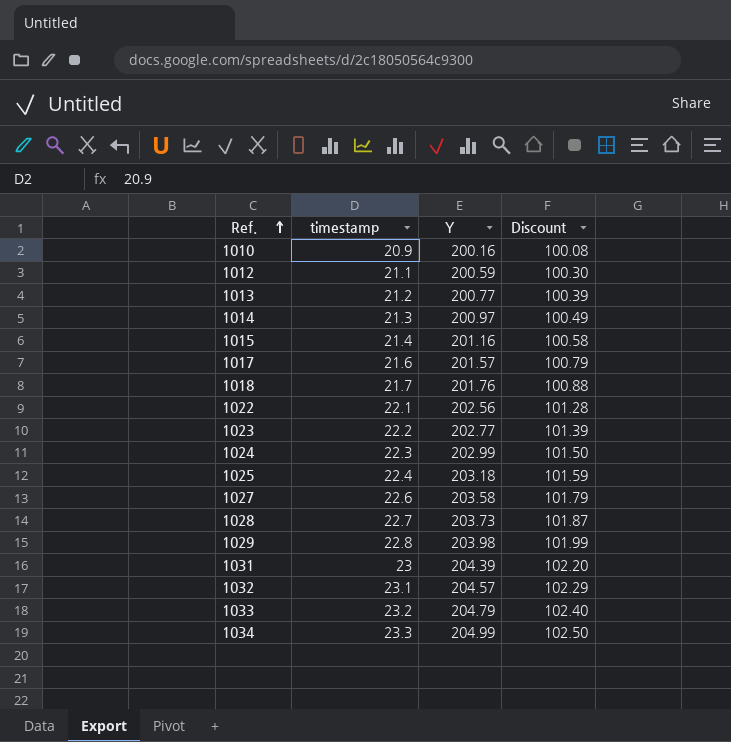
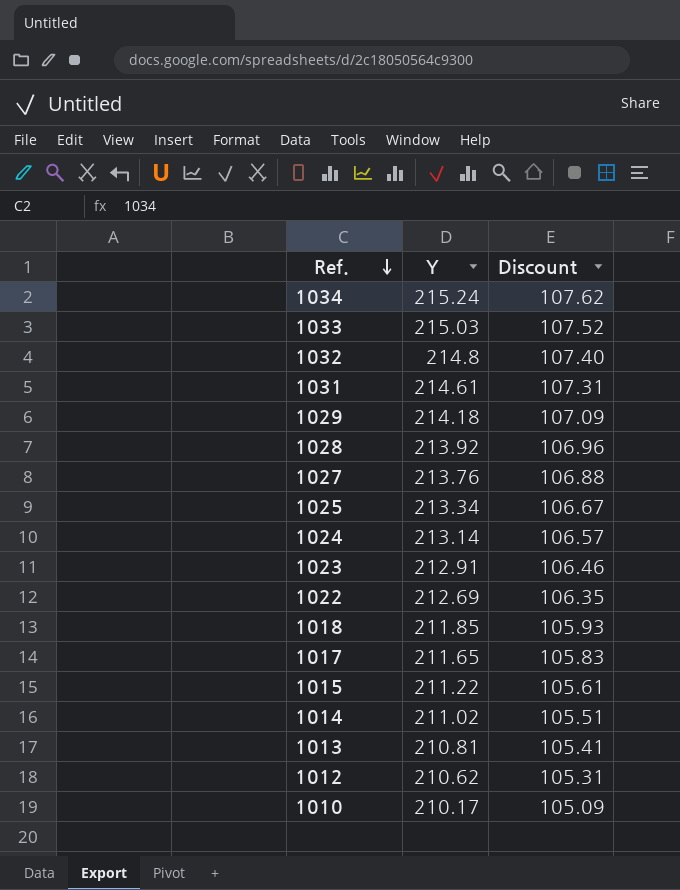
row order: Ref. ascending -> Ref. descending
column timestamp | position: 2 -> none
1034 | Y: 204.99 -> 215.24
1034 | Discount: 102.50 -> 107.62
1033 | Y: 204.79 -> 215.03
1033 | Discount: 102.40 -> 107.52
1032 | Y: 204.57 -> 214.8
1032 | Discount: 102.29 -> 107.40
1031 | Y: 204.39 -> 214.61
1031 | Discount: 102.20 -> 107.31
1029 | Y: 203.98 -> 214.18
1029 | Discount: 101.99 -> 107.09
1028 | Y: 203.73 -> 213.92
1028 | Discount: 101.87 -> 106.96
1027 | Y: 203.58 -> 213.76
1027 | Discount: 101.79 -> 106.88
1025 | Y: 203.18 -> 213.34
1025 | Discount: 101.59 -> 106.67
1024 | Y: 202.99 -> 213.14
1024 | Discount: 101.50 -> 106.57
1023 | Y: 202.77 -> 212.91
1023 | Discount: 101.39 -> 106.46
1022 | Y: 202.56 -> 212.69
1022 | Discount: 101.28 -> 106.35
1018 | Y: 201.76 -> 211.85
1018 | Discount: 100.88 -> 105.93
1017 | Y: 201.57 -> 211.65
1017 | Discount: 100.79 -> 105.83
1015 | Y: 201.16 -> 211.22
1015 | Discount: 100.58 -> 105.61
1014 | Y: 200.97 -> 211.02
1014 | Discount: 100.49 -> 105.51
1013 | Y: 200.77 -> 210.81
1013 | Discount: 100.39 -> 105.41
1012 | Y: 200.59 -> 210.62
1012 | Discount: 100.30 -> 105.31
1010 | Y: 200.16 -> 210.17
1010 | Discount: 100.08 -> 105.09

